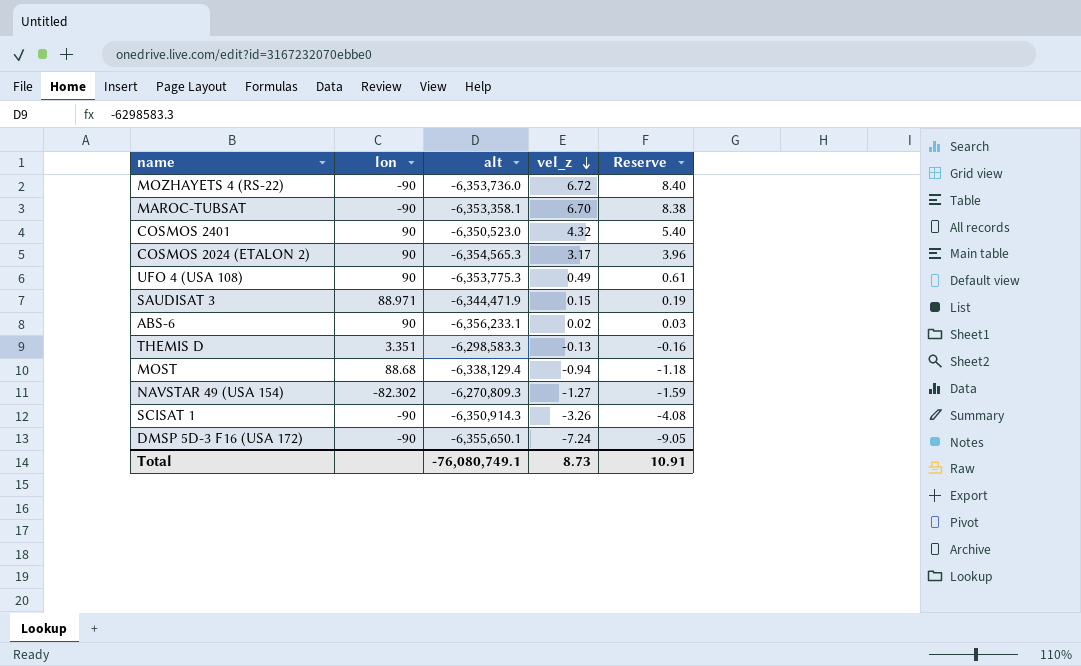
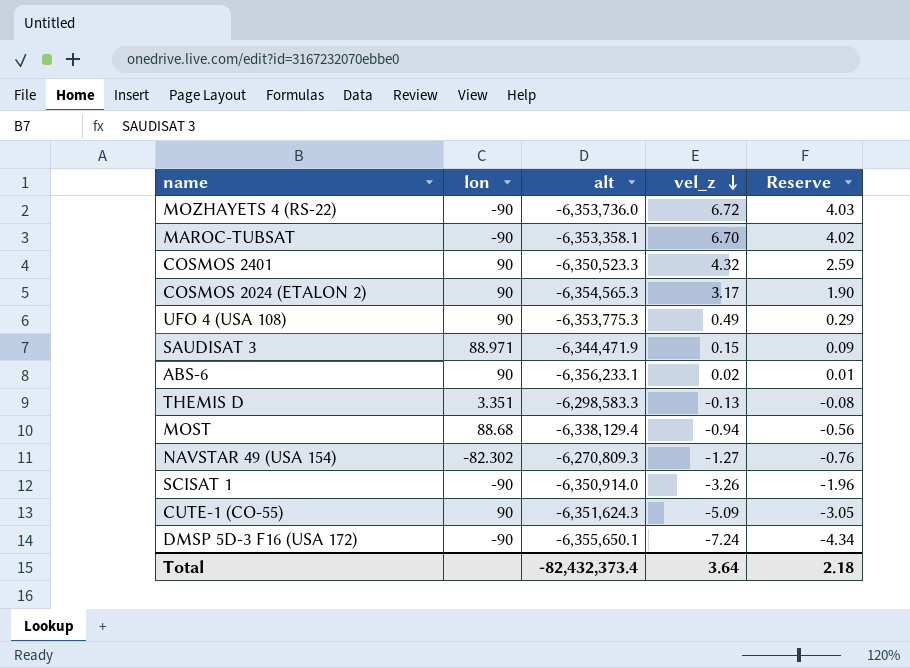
column Reserve | formula: [vel_z] * 1.25 -> [vel_z] * 0.6
COSMOS 2401 | alt: -6,350,523.0 -> -6,350,523.3
SCISAT 1 | alt: -6,350,914.3 -> -6,350,914.0
row CUTE-1 (CO-55): none -> 90 | -6,351,624.3 | -5.09 | -3.05
Total | alt: -76,080,749.1 -> -82,432,373.4
Total | vel_z: 8.73 -> 3.64
Total | Reserve: 10.91 -> 2.18

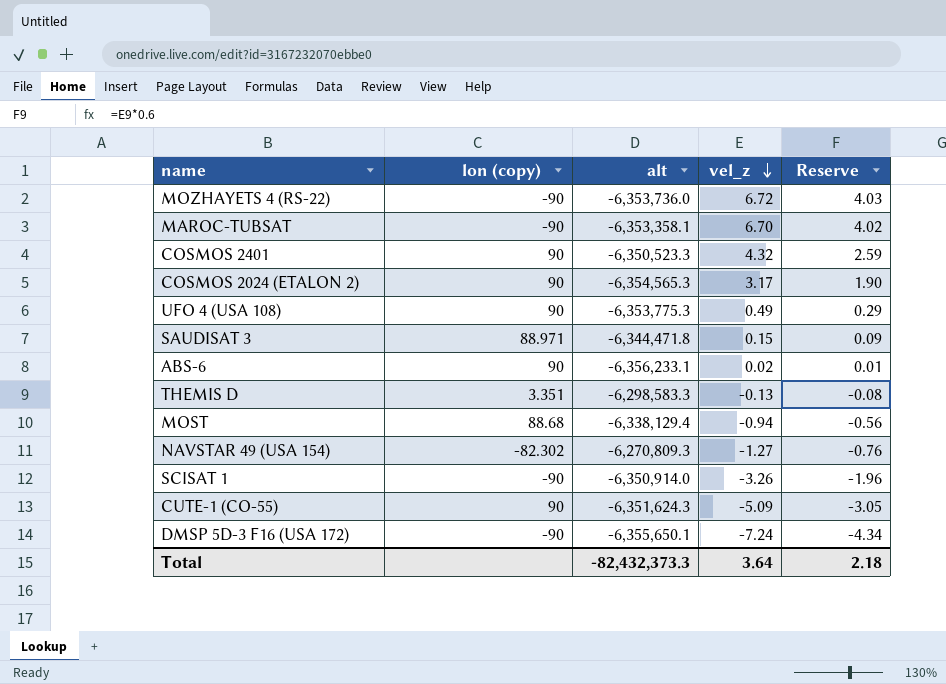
column name: lon -> lon (copy)
SAUDISAT 3 | alt: -6,344,471.9 -> -6,344,471.8
Total | alt: -82,432,373.4 -> -82,432,373.3

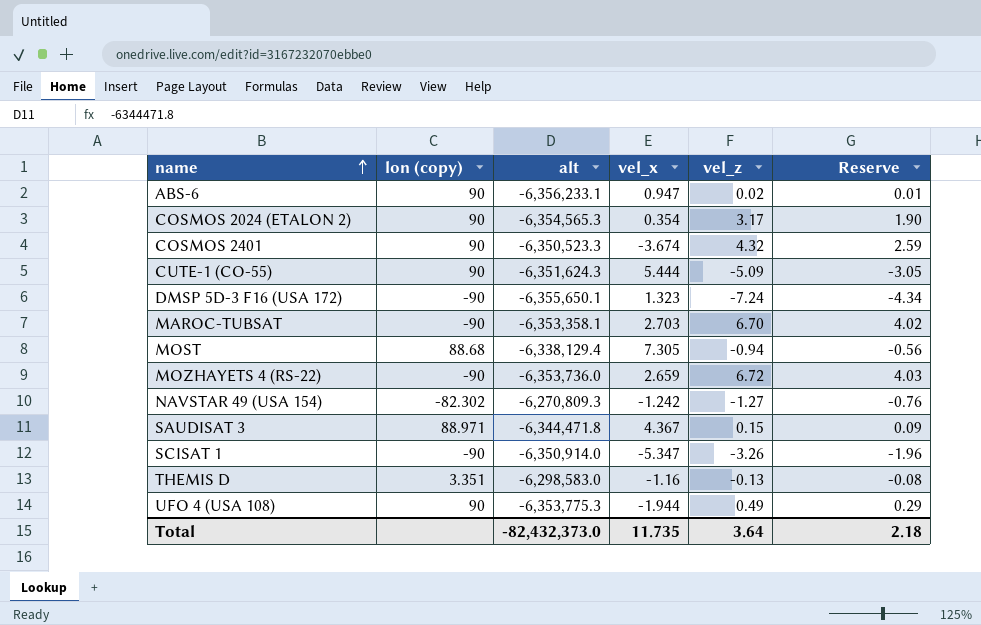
row order: vel_z descending -> name ascending
column vel_x | position: none -> 4
THEMIS D | alt: -6,298,583.3 -> -6,298,583.0
Total | alt: -82,432,373.3 -> -82,432,373.0

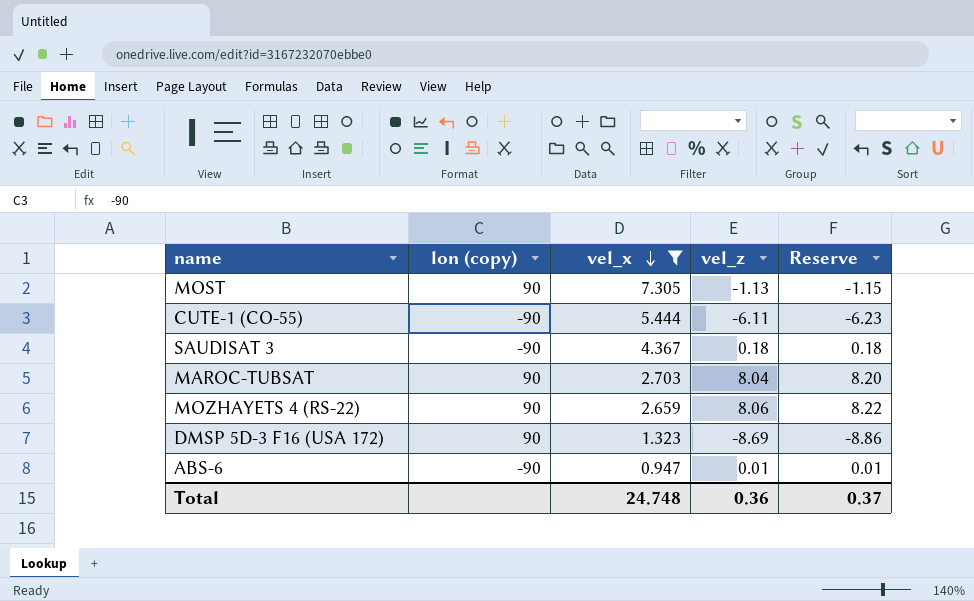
filter: none -> vel_x >= 0.947
row order: name ascending -> vel_x descending
column alt | position: 3 -> none
column Reserve | formula: [vel_z] * 0.6 -> [vel_z] * 1.02
MOST | lon (copy): 88.68 -> 90
MOST | vel_z: -0.94 -> -1.13
CUTE-1 (CO-55) | lon (copy): 90 -> -90
CUTE-1 (CO-55) | vel_z: -5.09 -> -6.11
SAUDISAT 3 | lon (copy): 88.971 -> -90
SAUDISAT 3 | vel_z: 0.15 -> 0.18
MAROC-TUBSAT | lon (copy): -90 -> 90
MAROC-TUBSAT | vel_z: 6.70 -> 8.04
MOZHAYETS 4 (RS-22) | lon (copy): -90 -> 90
MOZHAYETS 4 (RS-22) | vel_z: 6.72 -> 8.06
DMSP 5D-3 F16 (USA 172) | lon (copy): -90 -> 90
DMSP 5D-3 F16 (USA 172) | vel_z: -7.24 -> -8.69
ABS-6 | lon (copy): 90 -> -90
ABS-6 | vel_z: 0.02 -> 0.01
Total | vel_x: 11.735 -> 24.748
Total | vel_z: 3.64 -> 0.36
Total | Reserve: 2.18 -> 0.37

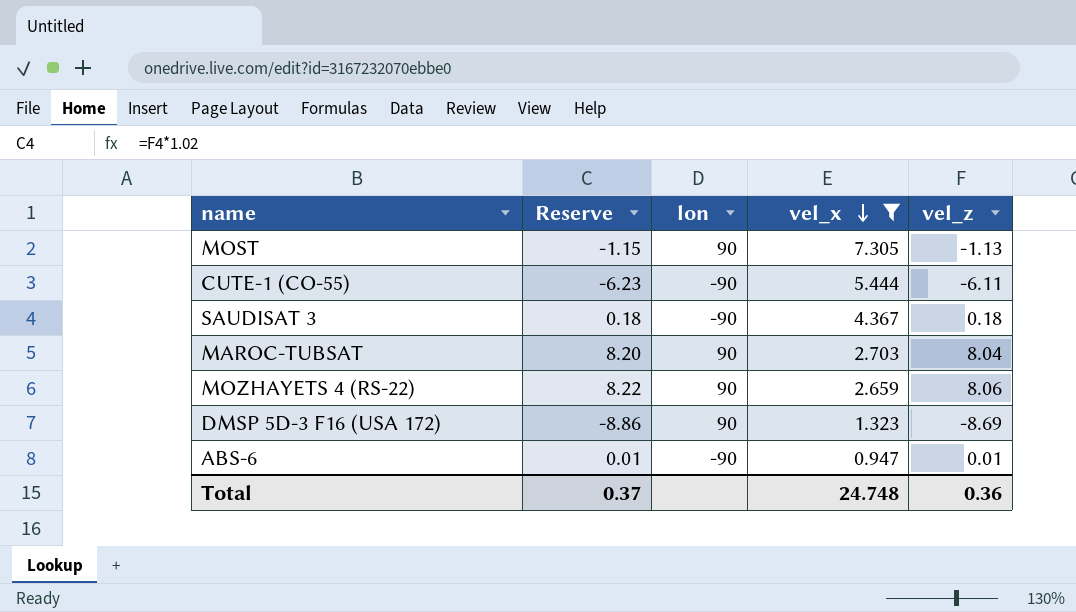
column Reserve | position: 5 -> 2
column name: lon (copy) -> lon

